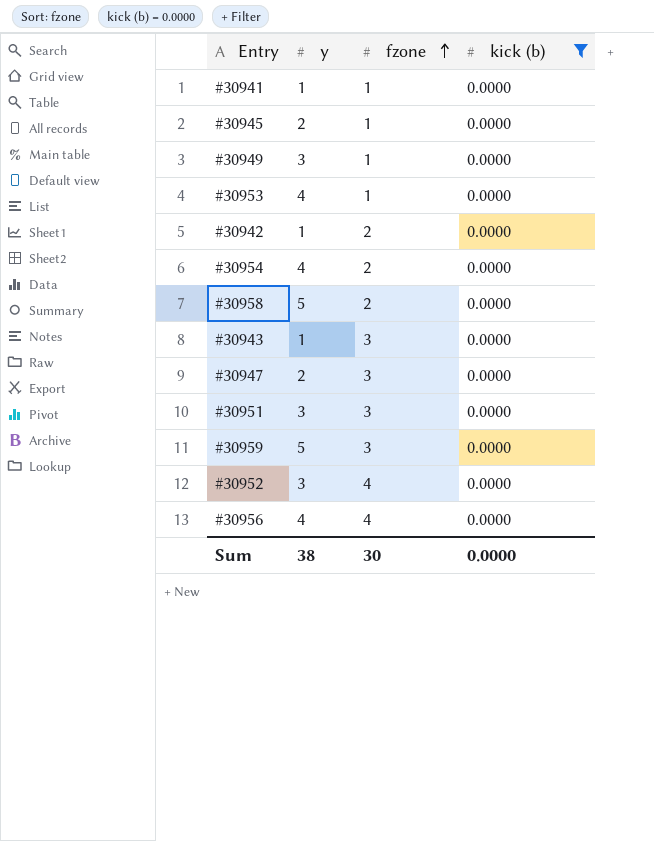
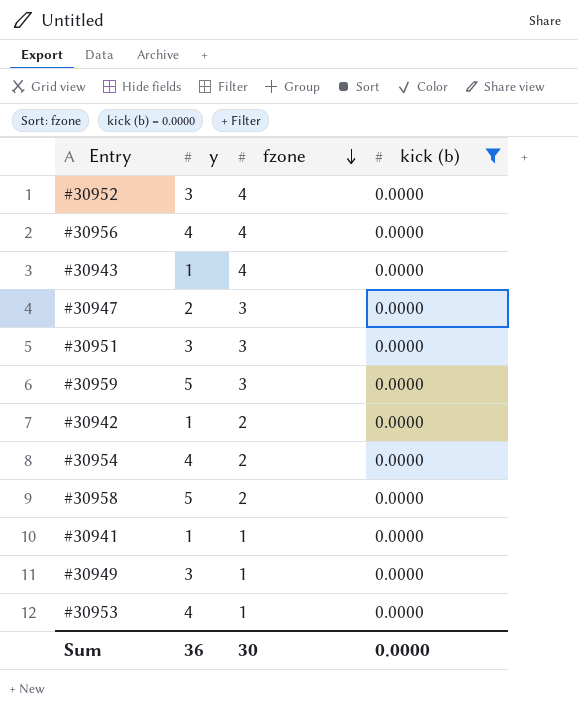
row order: fzone ascending -> fzone descending
row #30945: 2 | 1 | 0.0000 -> none
#30943 | fzone: 3 -> 4
Sum | y: 38 -> 36

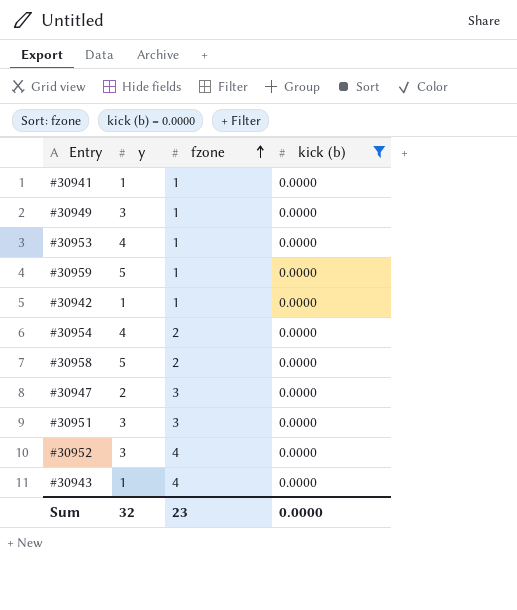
row order: fzone descending -> fzone ascending
row #30956: 4 | 4 | 0.0000 -> none
#30959 | fzone: 3 -> 1
#30942 | fzone: 2 -> 1
Sum | y: 36 -> 32
Sum | fzone: 30 -> 23

